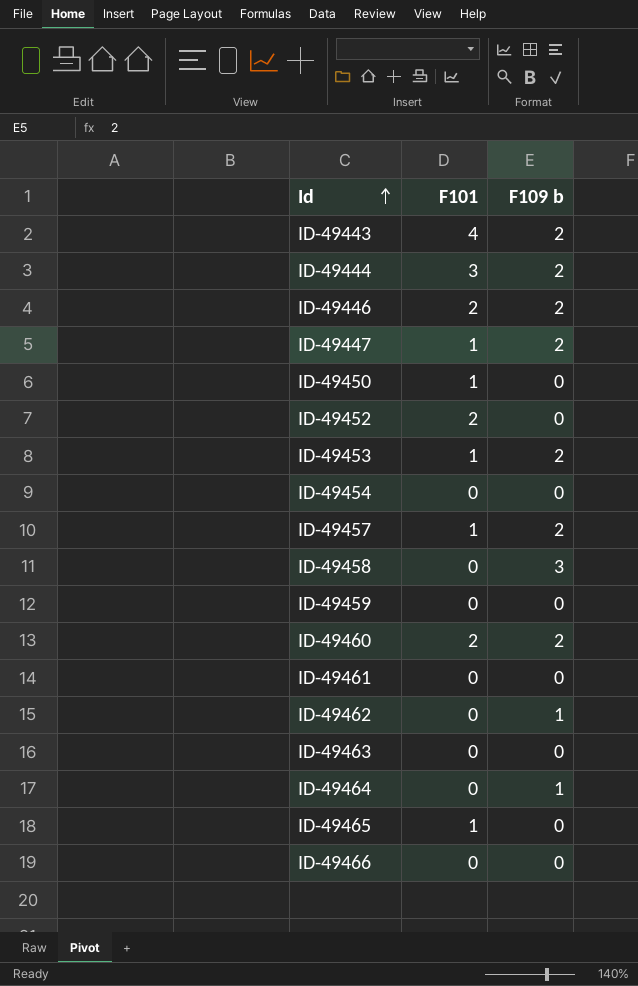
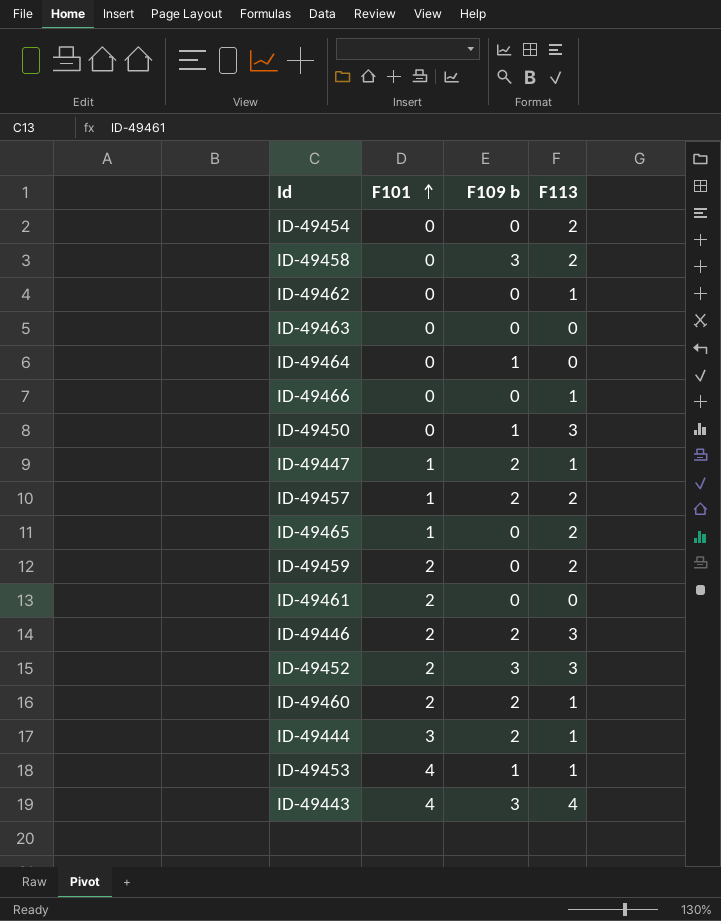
row order: Id ascending -> F101 ascending
column F113 | position: none -> 4
ID-49462 | F109 b: 1 -> 0
ID-49450 | F101: 1 -> 0
ID-49450 | F109 b: 0 -> 1
ID-49459 | F101: 0 -> 2
ID-49461 | F101: 0 -> 2
ID-49452 | F109 b: 0 -> 3
ID-49453 | F101: 1 -> 4
ID-49453 | F109 b: 2 -> 1
ID-49443 | F109 b: 2 -> 3

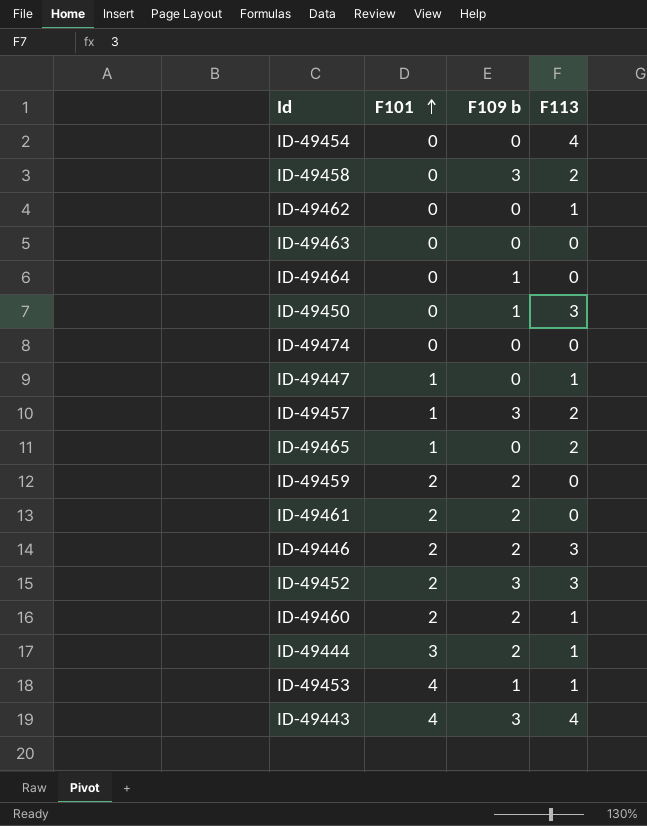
row ID-49466: 0 | 0 | 1 -> none
ID-49454 | F113: 2 -> 4
row ID-49474: none -> 0 | 0 | 0
ID-49447 | F109 b: 2 -> 0
ID-49457 | F109 b: 2 -> 3
ID-49459 | F109 b: 0 -> 2
ID-49459 | F113: 2 -> 0
ID-49461 | F109 b: 0 -> 2

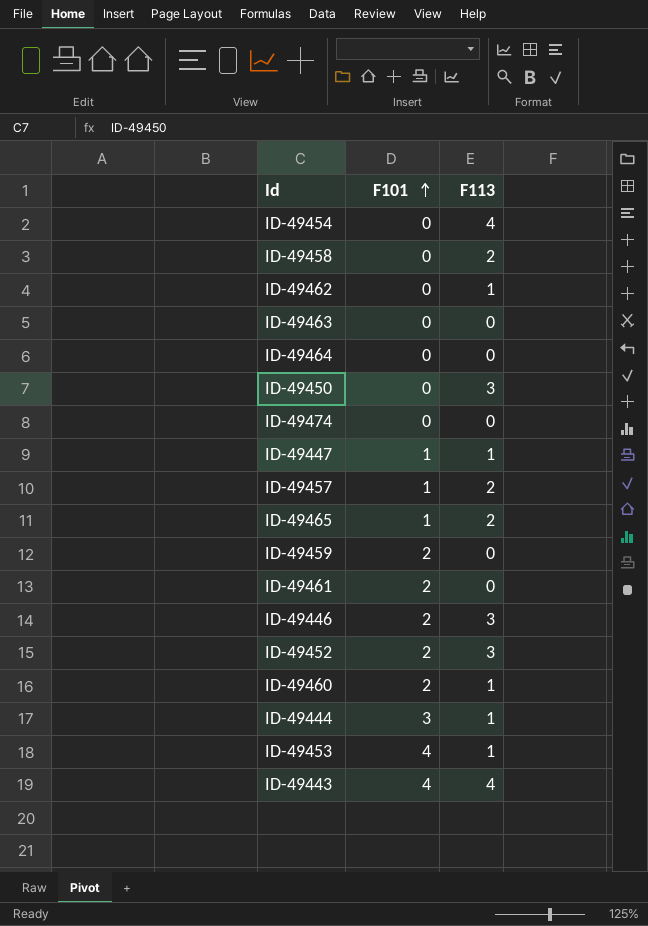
column F109 b | position: 3 -> none

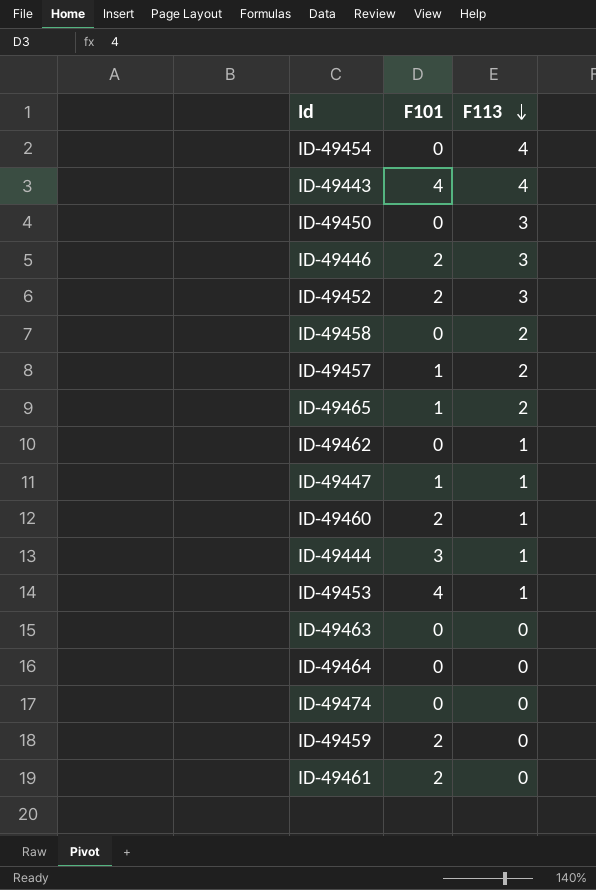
row order: F101 ascending -> F113 descending

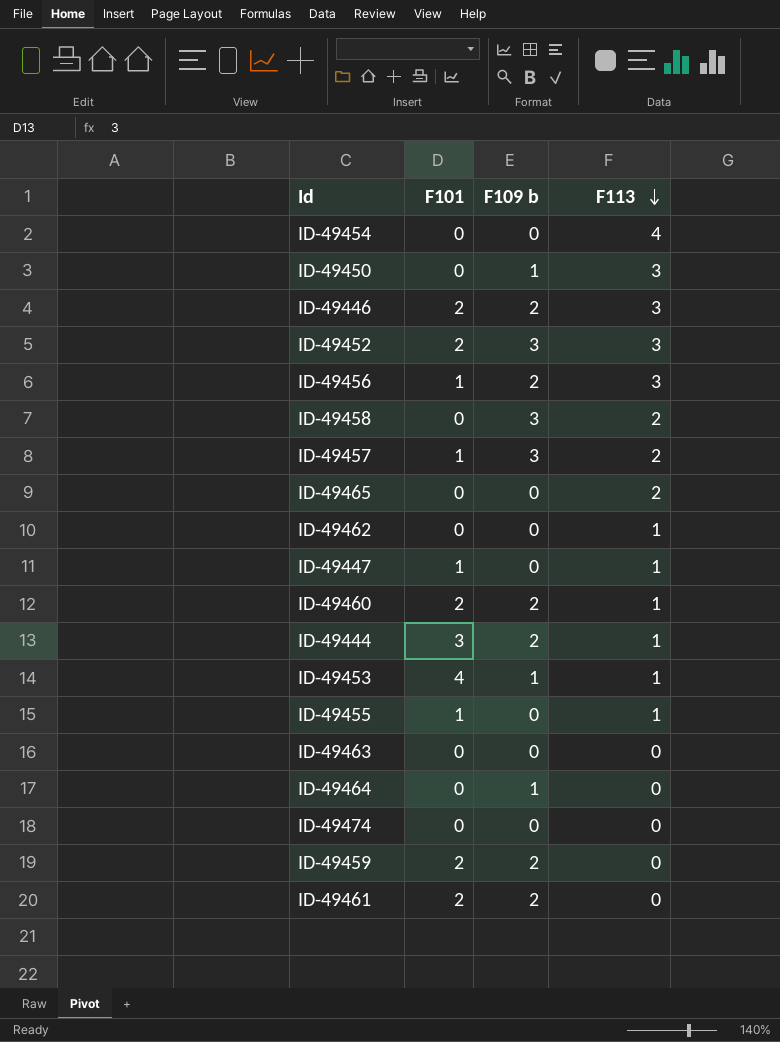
column F109 b | position: none -> 3
row ID-49443: 4 | 4 -> none
row ID-49456: none -> 1 | 2 | 3
ID-49465 | F101: 1 -> 0
row ID-49455: none -> 1 | 0 | 1

